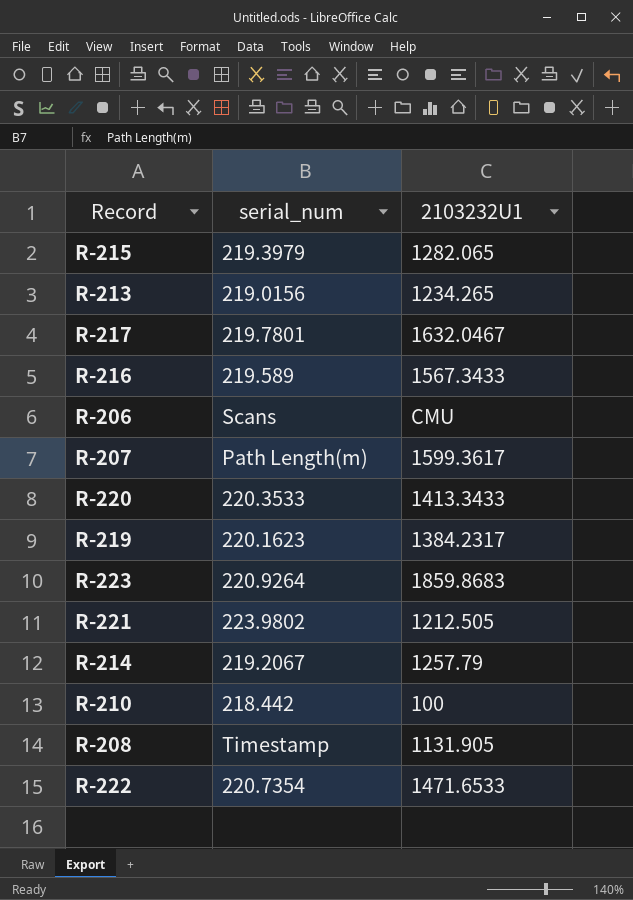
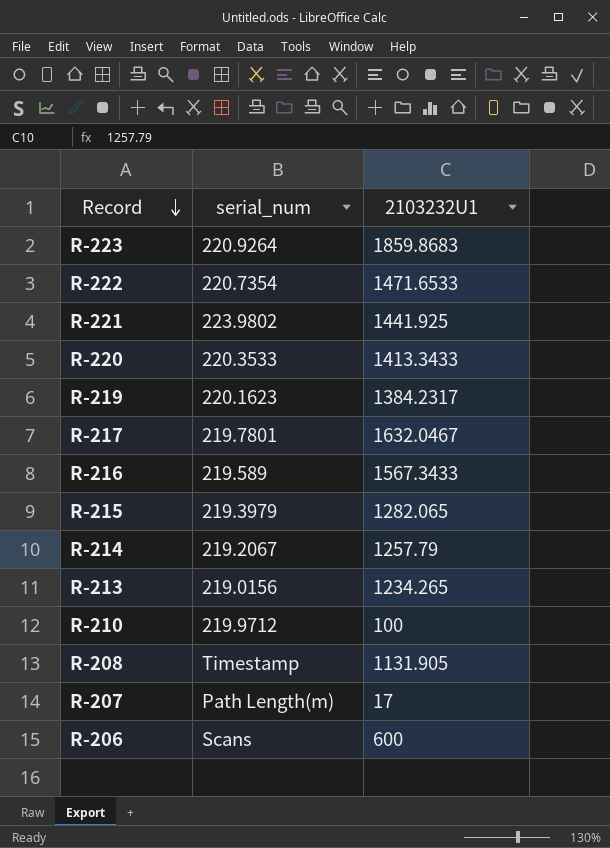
row order: none -> Record descending
R-221 | 2103232U1: 1212.505 -> 1441.925
R-210 | serial_num: 218.442 -> 219.9712
R-207 | 2103232U1: 1599.3617 -> 17
R-206 | 2103232U1: CMU -> 600

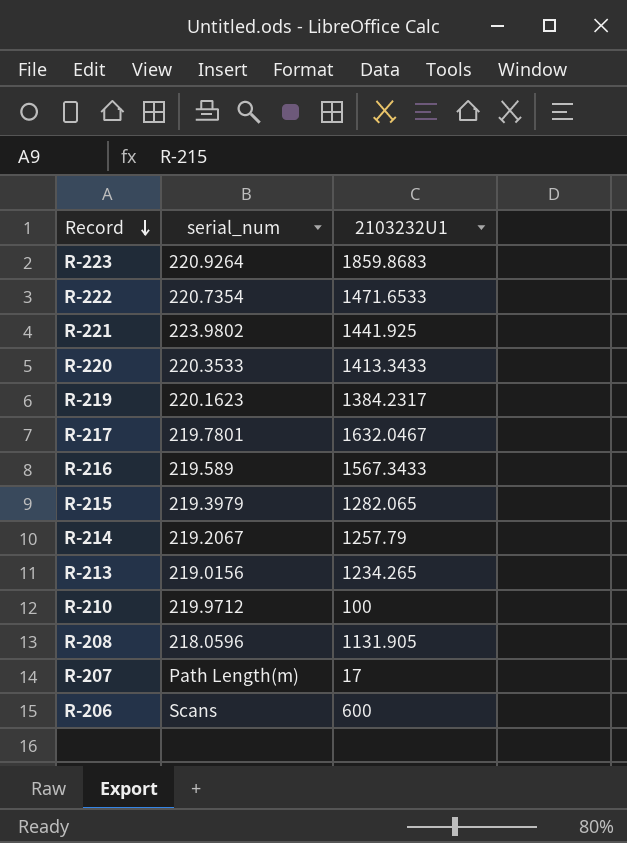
R-208 | serial_num: Timestamp -> 218.0596

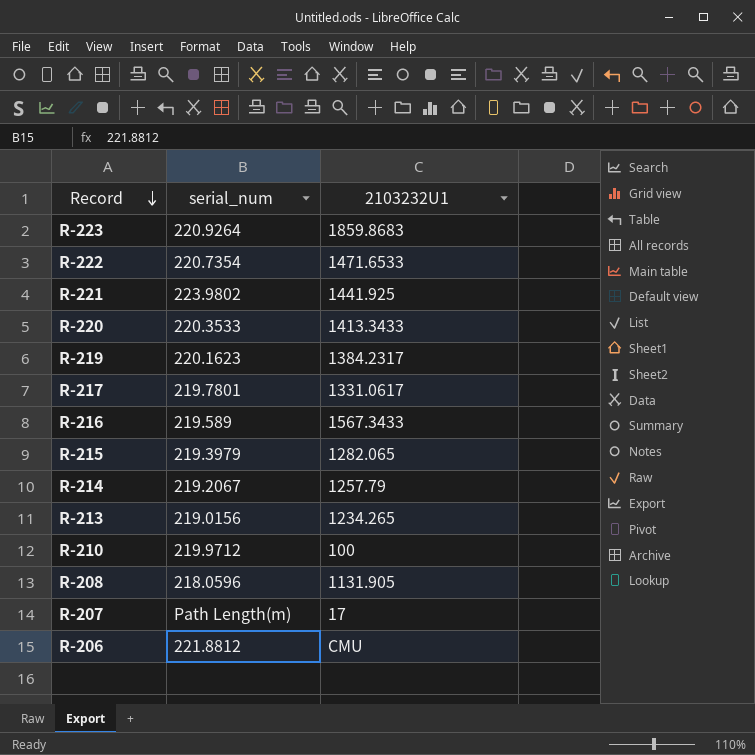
R-217 | 2103232U1: 1632.0467 -> 1331.0617
R-206 | serial_num: Scans -> 221.8812
R-206 | 2103232U1: 600 -> CMU

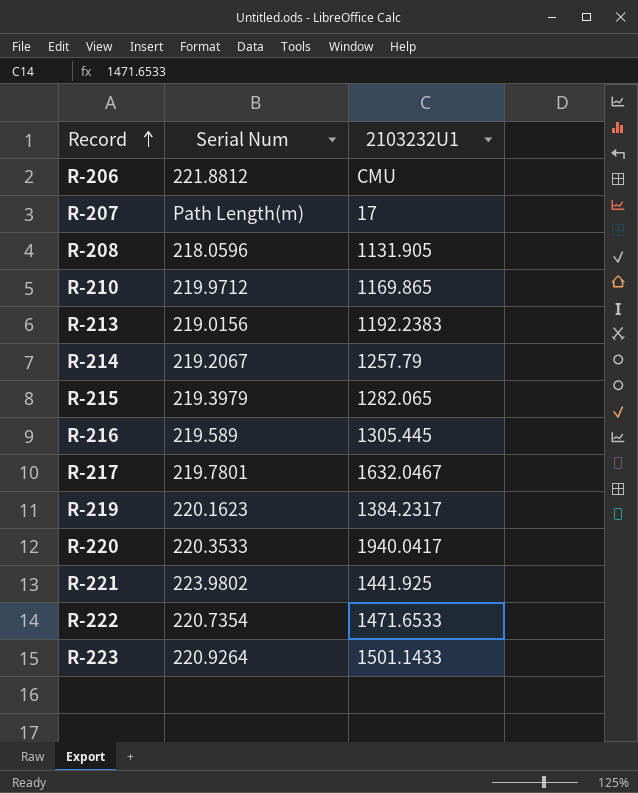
row order: Record descending -> Record ascending
column name: serial_num -> Serial Num
R-210 | 2103232U1: 100 -> 1169.865
R-213 | 2103232U1: 1234.265 -> 1192.2383
R-216 | 2103232U1: 1567.3433 -> 1305.445
R-217 | 2103232U1: 1331.0617 -> 1632.0467
R-220 | 2103232U1: 1413.3433 -> 1940.0417
R-223 | 2103232U1: 1859.8683 -> 1501.1433

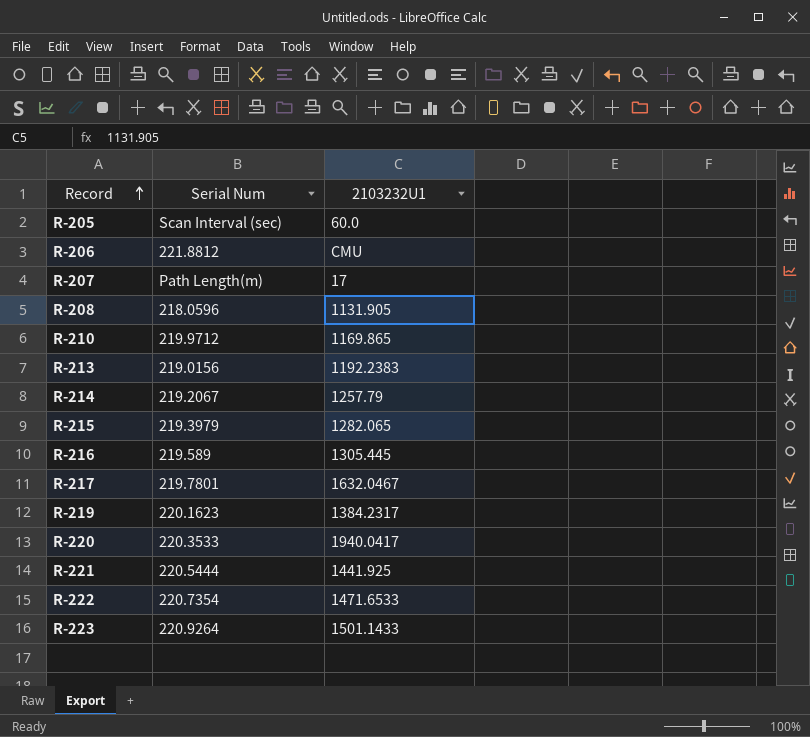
row R-205: none -> Scan Interval (sec) | 60.0
R-221 | Serial Num: 223.9802 -> 220.5444

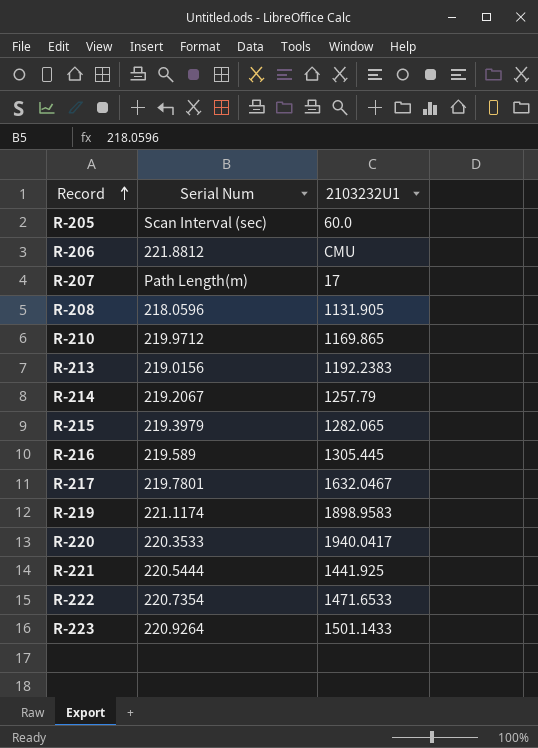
R-219 | Serial Num: 220.1623 -> 221.1174
R-219 | 2103232U1: 1384.2317 -> 1898.9583

